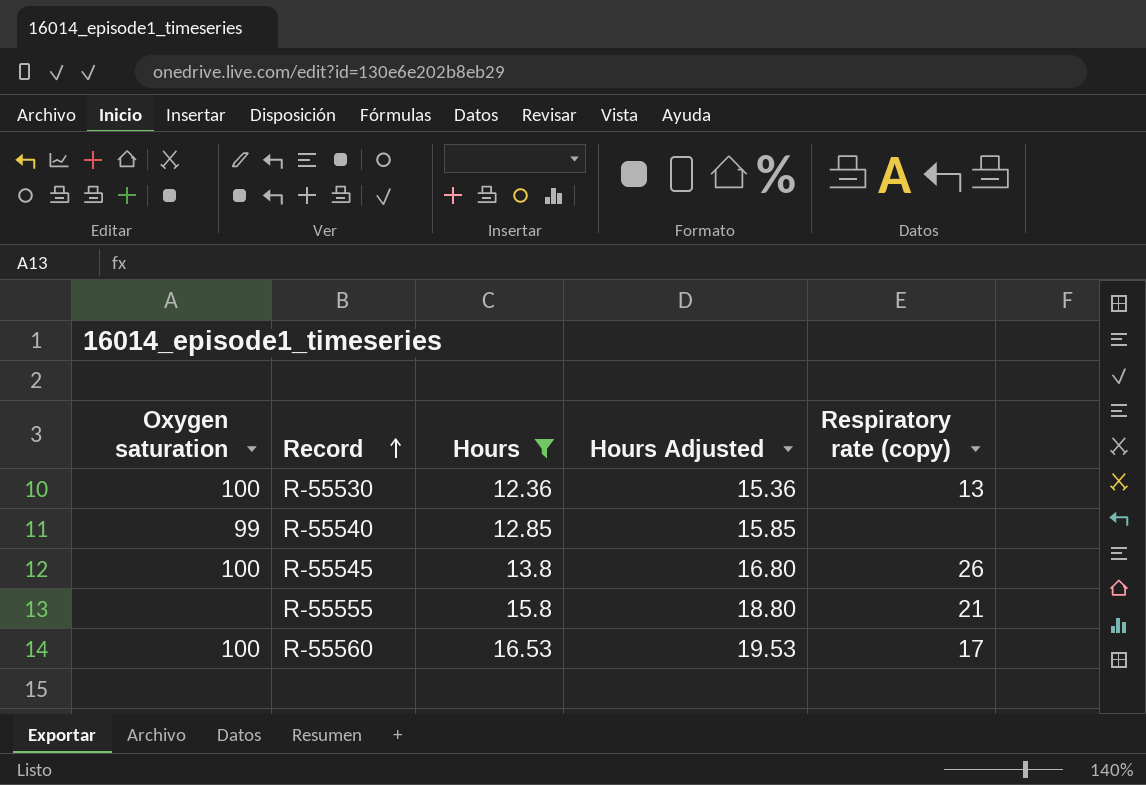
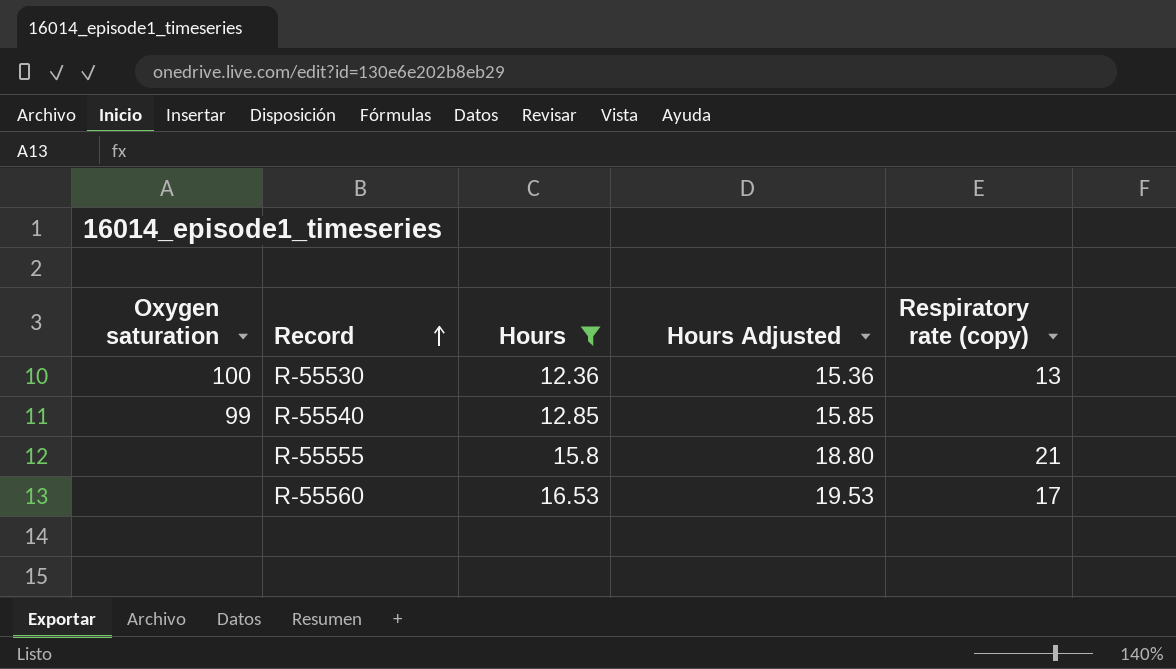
row R-55545: 100 | 13.8 | 16.80 | 26 -> none
R-55560 | Oxygen saturation: 100 -> none

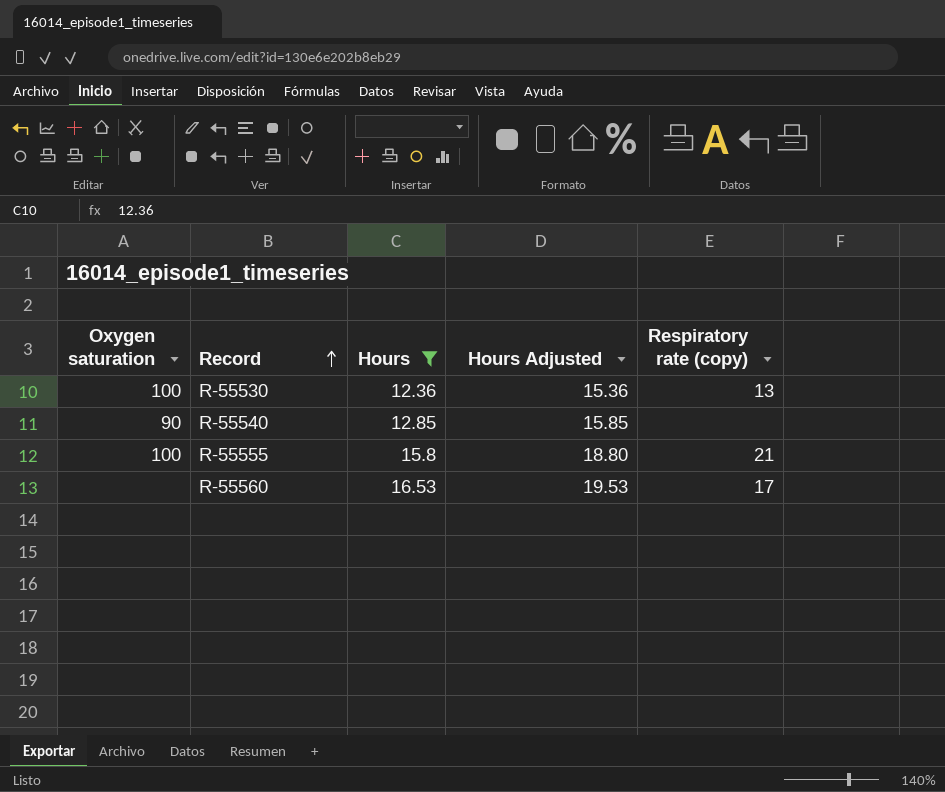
R-55540 | Oxygen saturation: 99 -> 90
R-55555 | Oxygen saturation: none -> 100

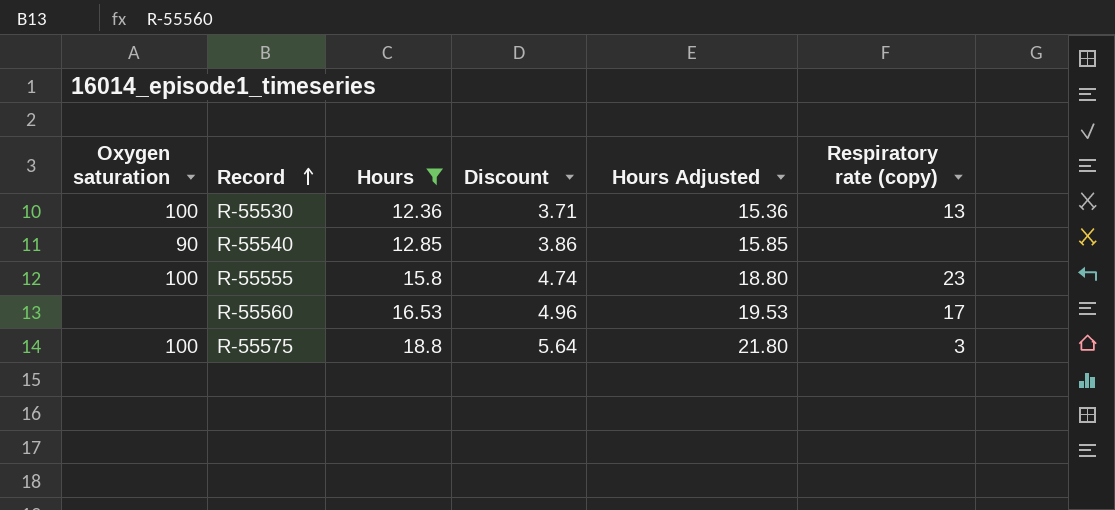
column Discount | formula: none -> [Hours] * 0.3
R-55555 | Respiratory rate (copy): 21 -> 23
row R-55575: none -> 100 | 18.8 | 5.64 | 21.80 | 3

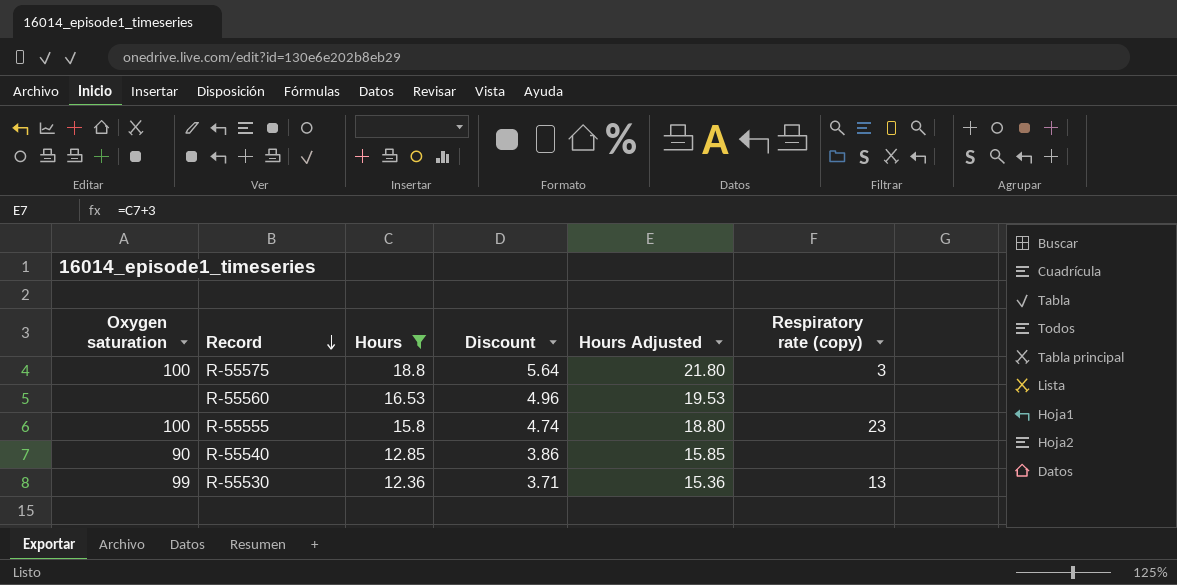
row order: Record ascending -> Record descending
R-55560 | Respiratory rate (copy): 17 -> none
R-55530 | Oxygen saturation: 100 -> 99

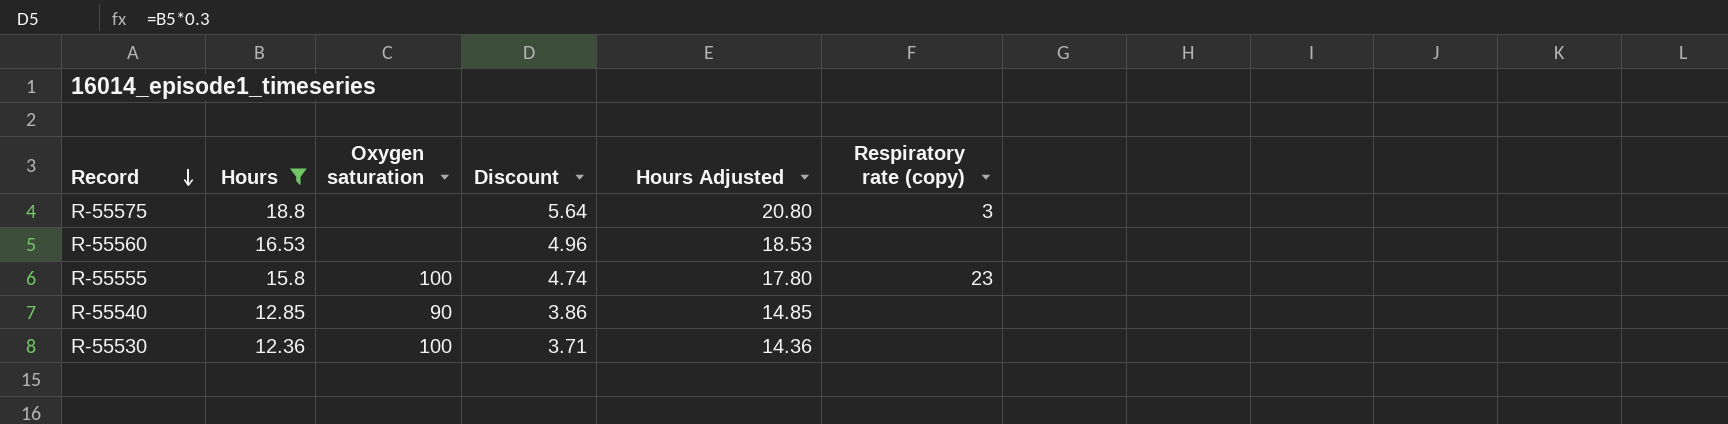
column Oxygen saturation | position: 1 -> 3
column Hours Adjusted | formula: [Hours] + 3 -> [Hours] + 2
R-55575 | Oxygen saturation: 100 -> none
R-55530 | Oxygen saturation: 99 -> 100
R-55530 | Respiratory rate (copy): 13 -> none

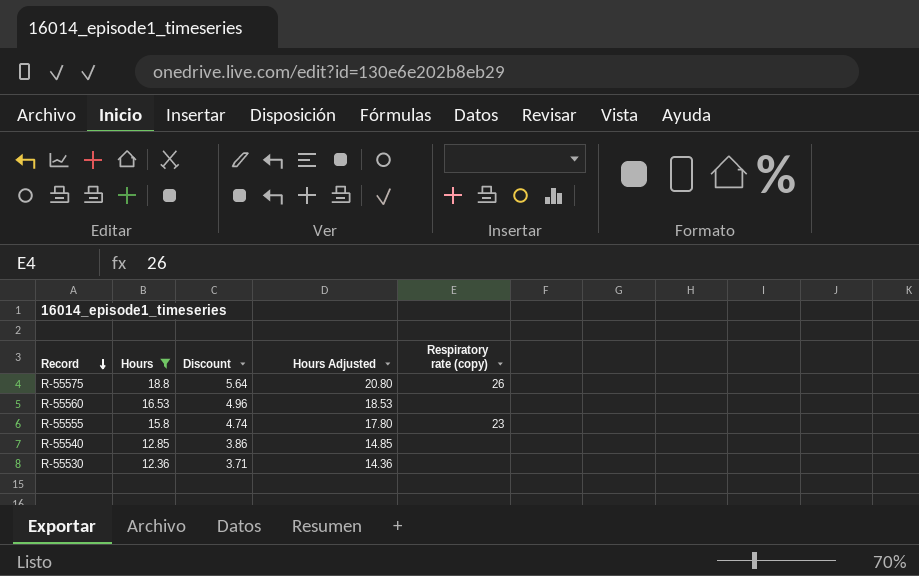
column Oxygen saturation | position: 3 -> none
R-55575 | Respiratory rate (copy): 3 -> 26

